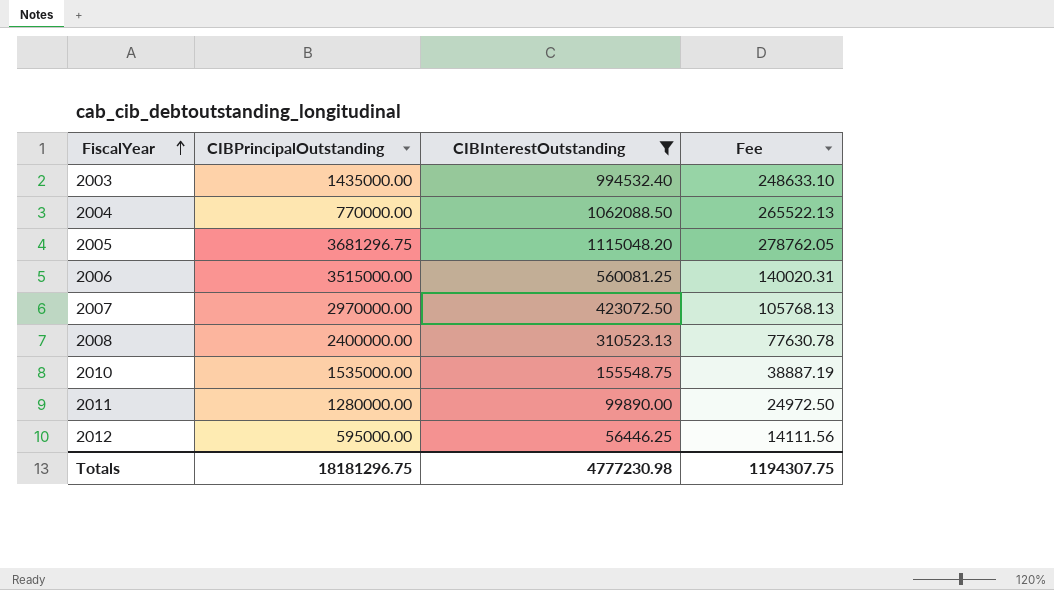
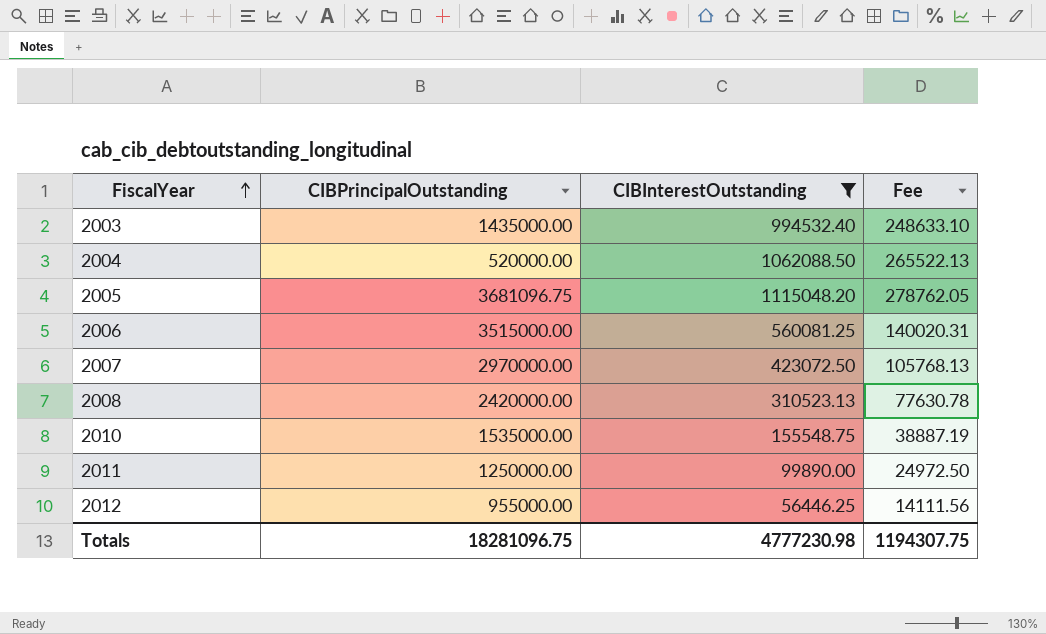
2004 | CIBPrincipalOutstanding: 770000.00 -> 520000.00
2005 | CIBPrincipalOutstanding: 3681296.75 -> 3681096.75
2008 | CIBPrincipalOutstanding: 2400000.00 -> 2420000.00
2011 | CIBPrincipalOutstanding: 1280000.00 -> 1250000.00
2012 | CIBPrincipalOutstanding: 595000.00 -> 955000.00
Totals | CIBPrincipalOutstanding: 18181296.75 -> 18281096.75

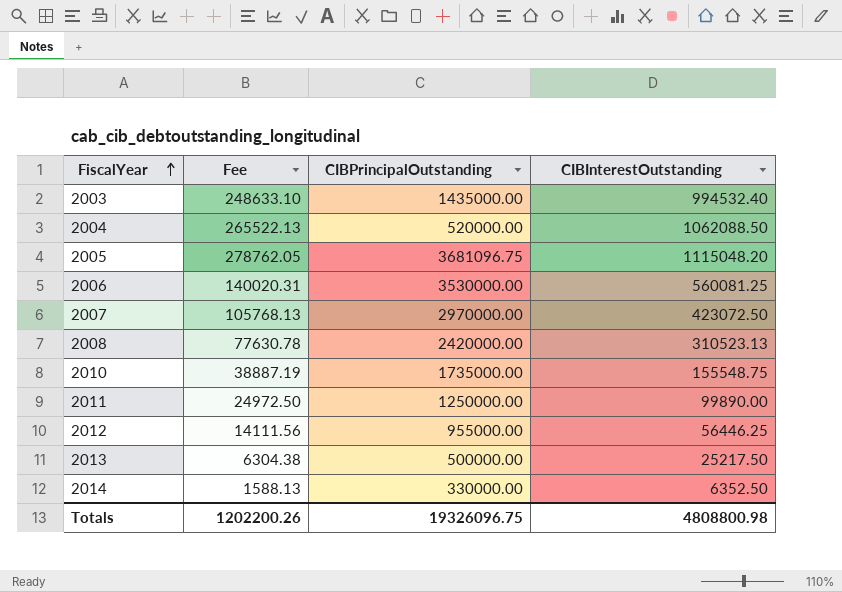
filter: CIBInterestOutstanding >= 56446.25 -> none
column Fee | position: 4 -> 2
2006 | CIBPrincipalOutstanding: 3515000.00 -> 3530000.00
2010 | CIBPrincipalOutstanding: 1535000.00 -> 1735000.00
Totals | Fee: 1194307.75 -> 1202200.26
Totals | CIBPrincipalOutstanding: 18281096.75 -> 19326096.75
Totals | CIBInterestOutstanding: 4777230.98 -> 4808800.98

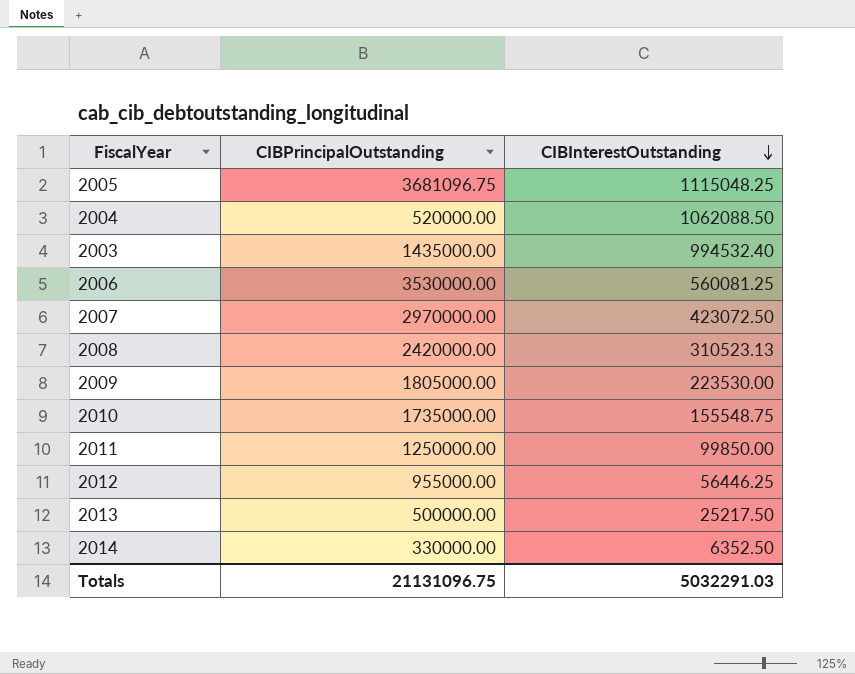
row order: FiscalYear ascending -> CIBInterestOutstanding descending
column Fee | formula: [CIBInterestOutstanding] * 0.25 -> none
2005 | CIBInterestOutstanding: 1115048.20 -> 1115048.25
row 2009: none -> 1805000.00 | 223530.00
2011 | CIBInterestOutstanding: 99890.00 -> 99850.00
Totals | CIBPrincipalOutstanding: 19326096.75 -> 21131096.75
Totals | CIBInterestOutstanding: 4808800.98 -> 5032291.03

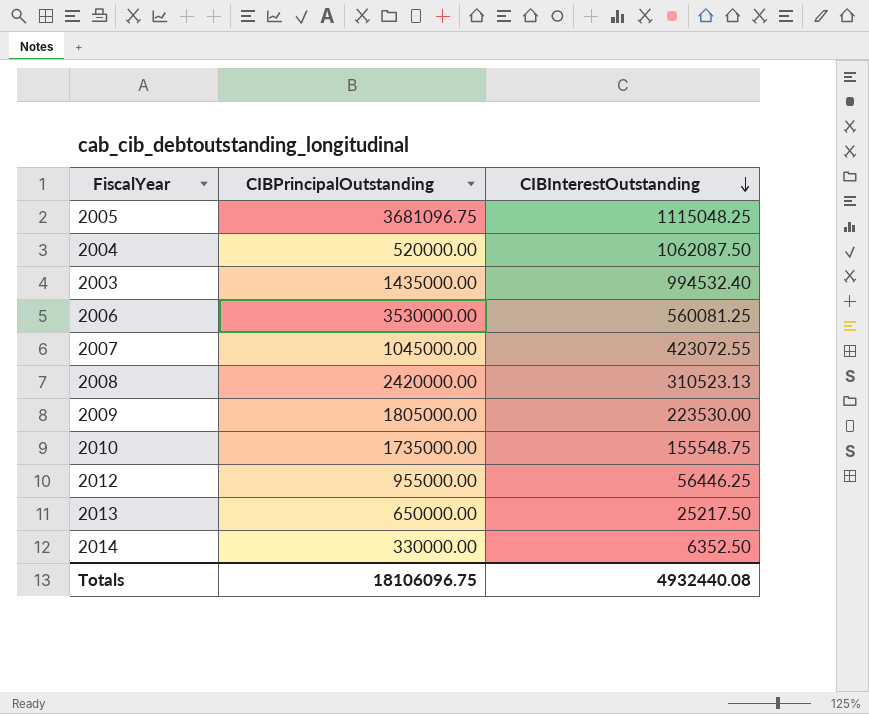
row 2011: 1250000.00 | 99850.00 -> none
2004 | CIBInterestOutstanding: 1062088.50 -> 1062087.50
2007 | CIBPrincipalOutstanding: 2970000.00 -> 1045000.00
2007 | CIBInterestOutstanding: 423072.50 -> 423072.55
2013 | CIBPrincipalOutstanding: 500000.00 -> 650000.00
Totals | CIBPrincipalOutstanding: 21131096.75 -> 18106096.75
Totals | CIBInterestOutstanding: 5032291.03 -> 4932440.08

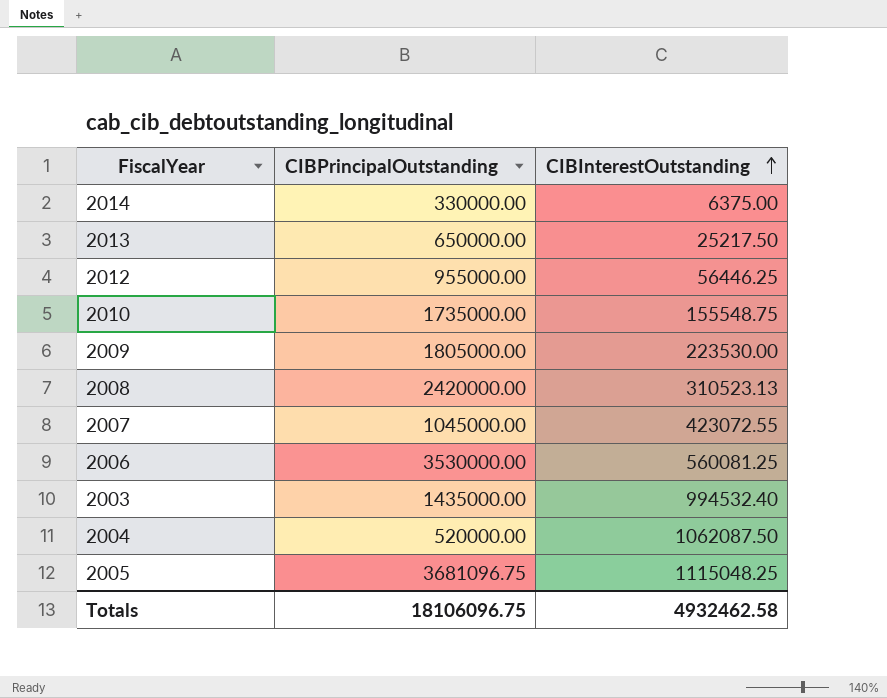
row order: CIBInterestOutstanding descending -> CIBInterestOutstanding ascending
2014 | CIBInterestOutstanding: 6352.50 -> 6375.00
Totals | CIBInterestOutstanding: 4932440.08 -> 4932462.58

